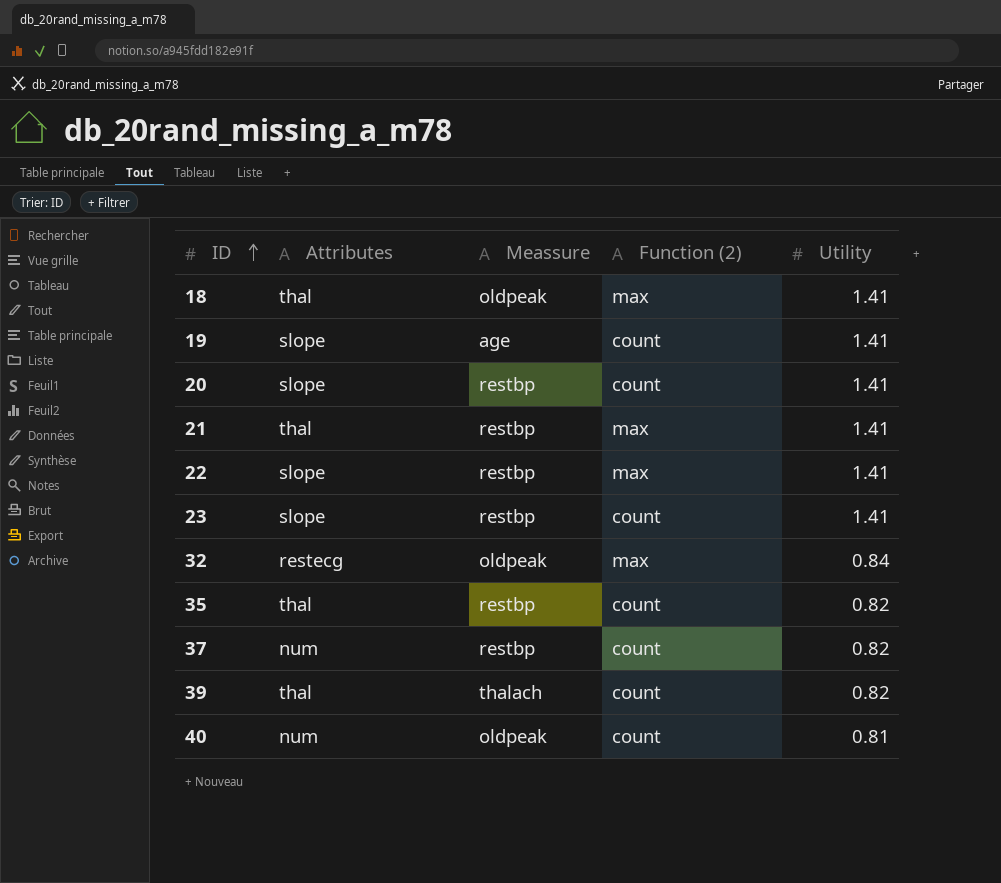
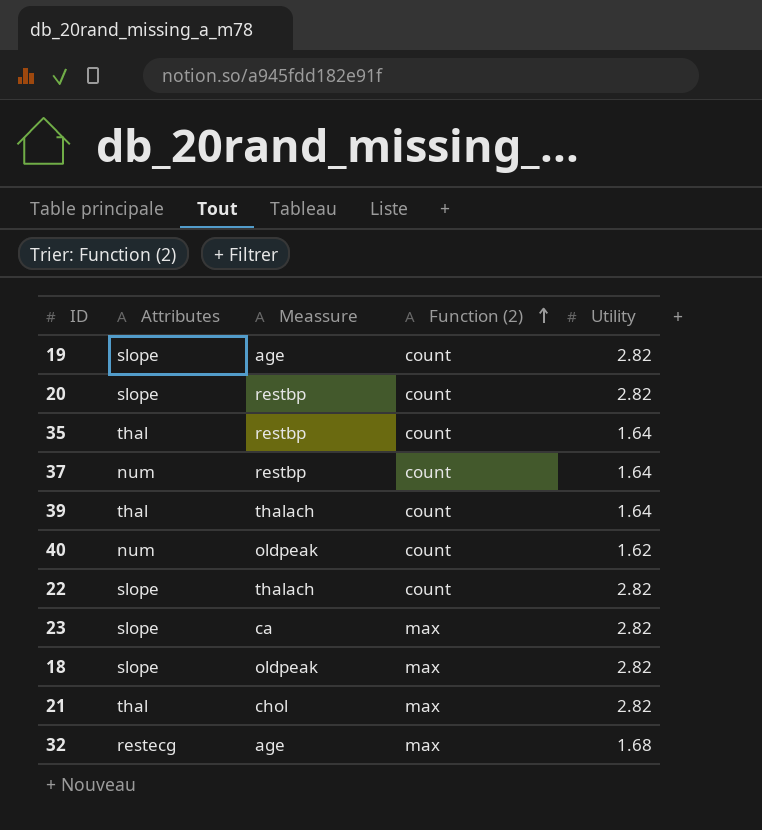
row order: ID ascending -> Function (2) ascending
19 | Utility: 1.41 -> 2.82
20 | Utility: 1.41 -> 2.82
35 | Utility: 0.82 -> 1.64
37 | Utility: 0.82 -> 1.64
39 | Utility: 0.82 -> 1.64
40 | Utility: 0.81 -> 1.62
22 | Meassure: restbp -> thalach
22 | Function (2): max -> count
22 | Utility: 1.41 -> 2.82
23 | Meassure: restbp -> ca
23 | Function (2): count -> max
23 | Utility: 1.41 -> 2.82
18 | Attributes: thal -> slope
18 | Utility: 1.41 -> 2.82
21 | Meassure: restbp -> chol
21 | Utility: 1.41 -> 2.82
32 | Meassure: oldpeak -> age
32 | Utility: 0.84 -> 1.68

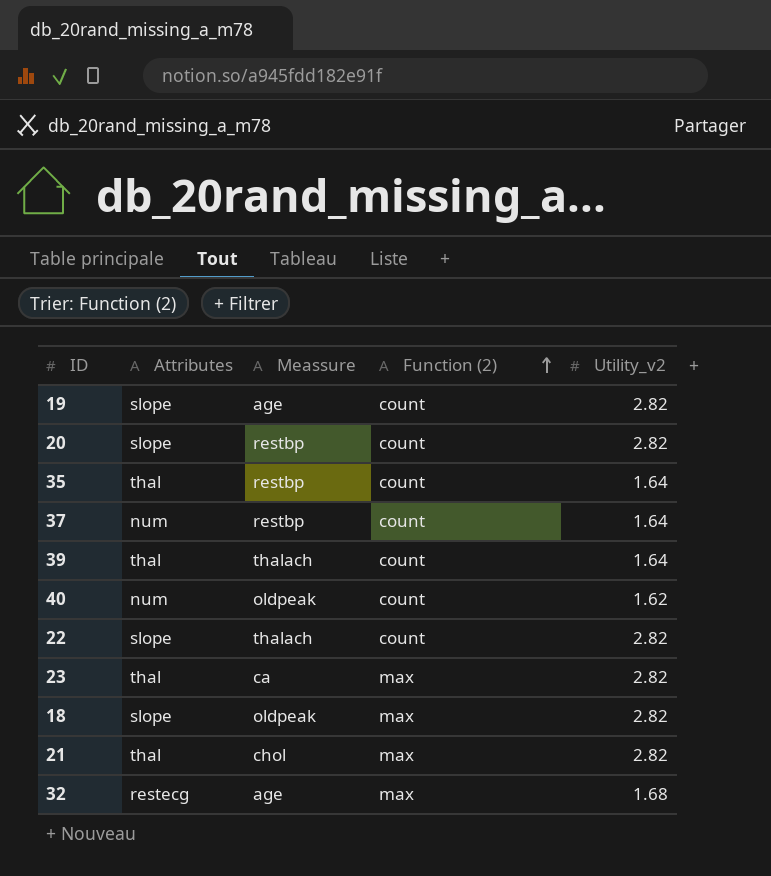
column name: Utility -> Utility_v2
23 | Attributes: slope -> thal

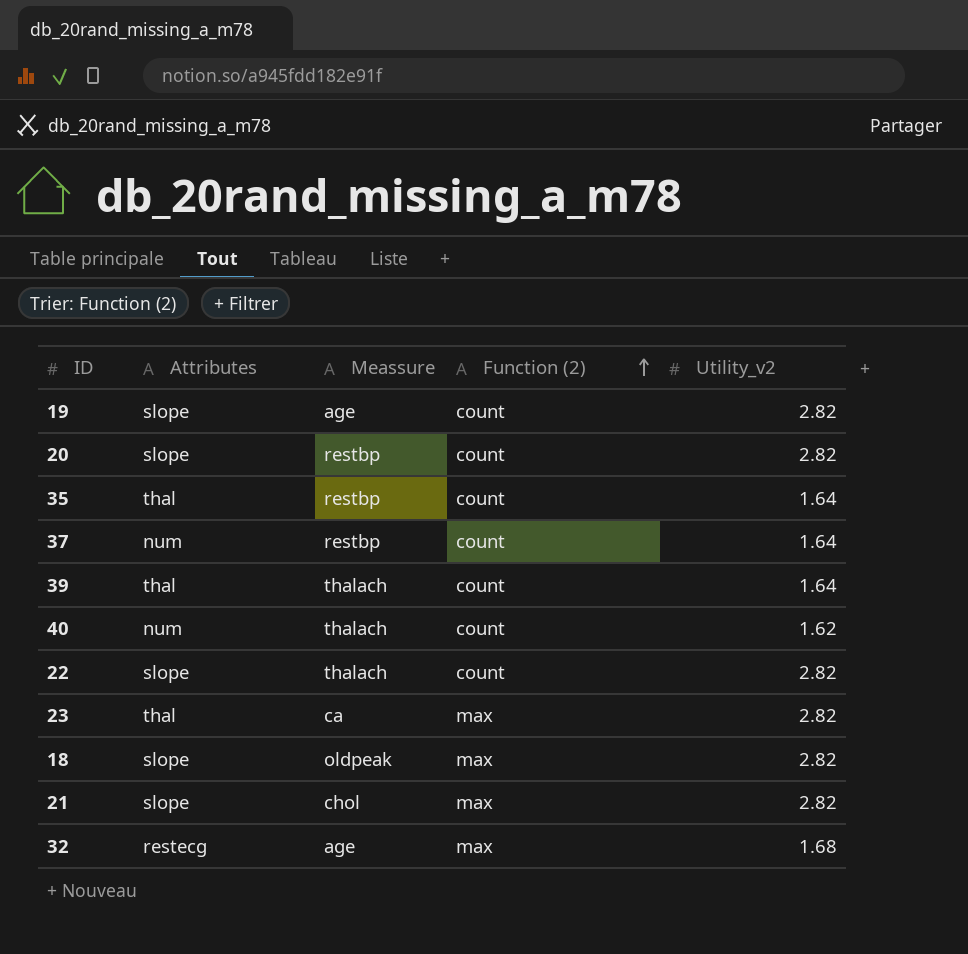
40 | Meassure: oldpeak -> thalach
21 | Attributes: thal -> slope

